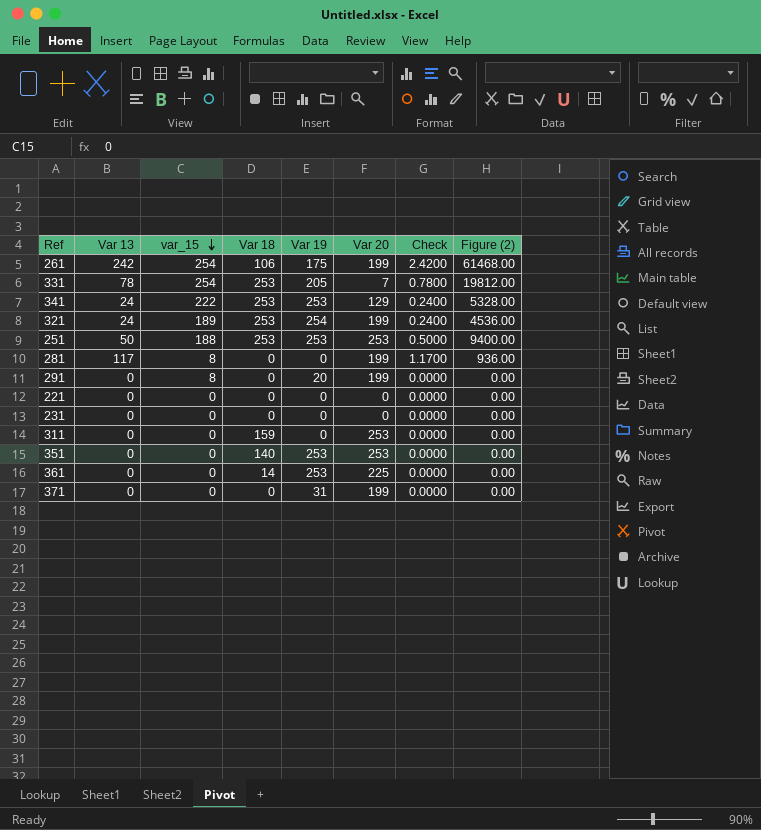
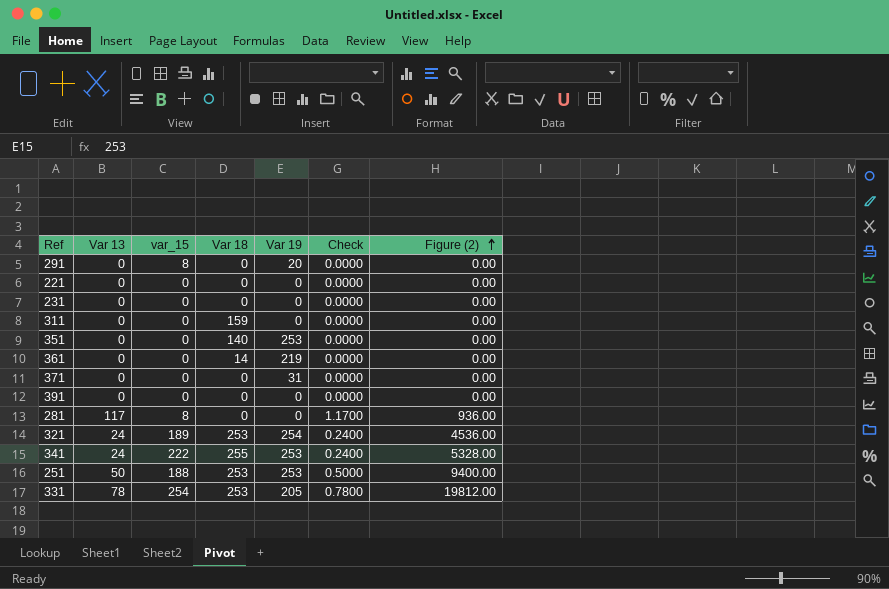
row order: var_15 descending -> Figure (2) ascending
column Var 20 | position: 6 -> none
row 261: 242 | 254 | 106 | 175 | 199 | 2.4200 | 61468.00 -> none
361 | Var 19: 253 -> 219
row 391: none -> 0 | 0 | 0 | 0 | 0.0000 | 0.00
341 | Var 18: 253 -> 255

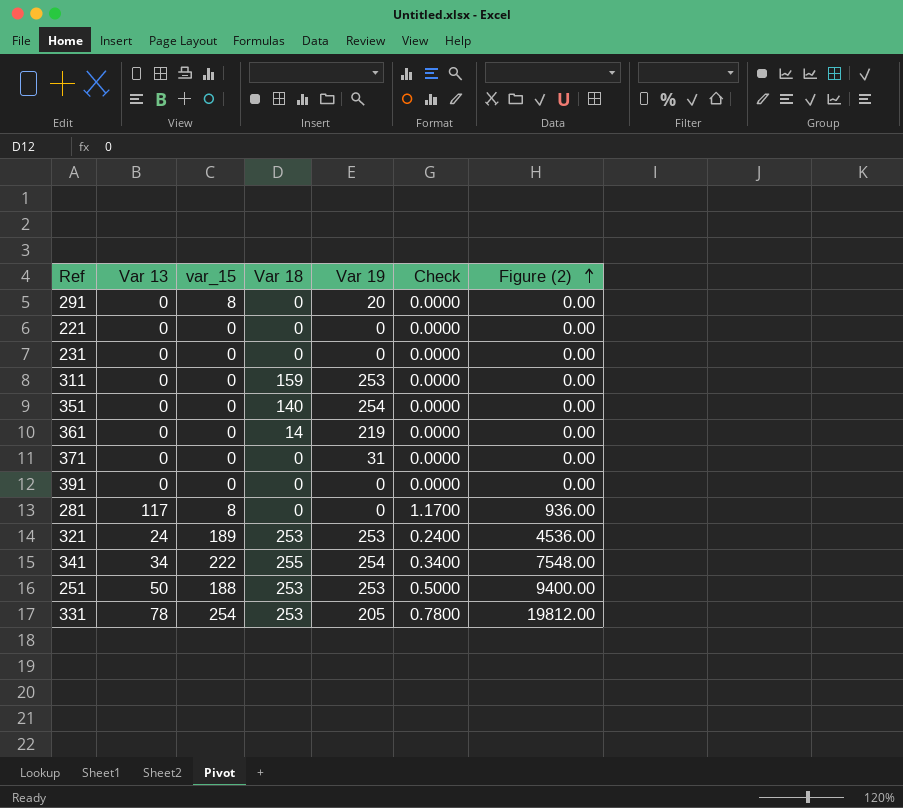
311 | Var 19: 0 -> 253
351 | Var 19: 253 -> 254
321 | Var 19: 254 -> 253
341 | Var 13: 24 -> 34
341 | Var 19: 253 -> 254
341 | Check: 0.2400 -> 0.3400
341 | Figure (2): 5328.00 -> 7548.00

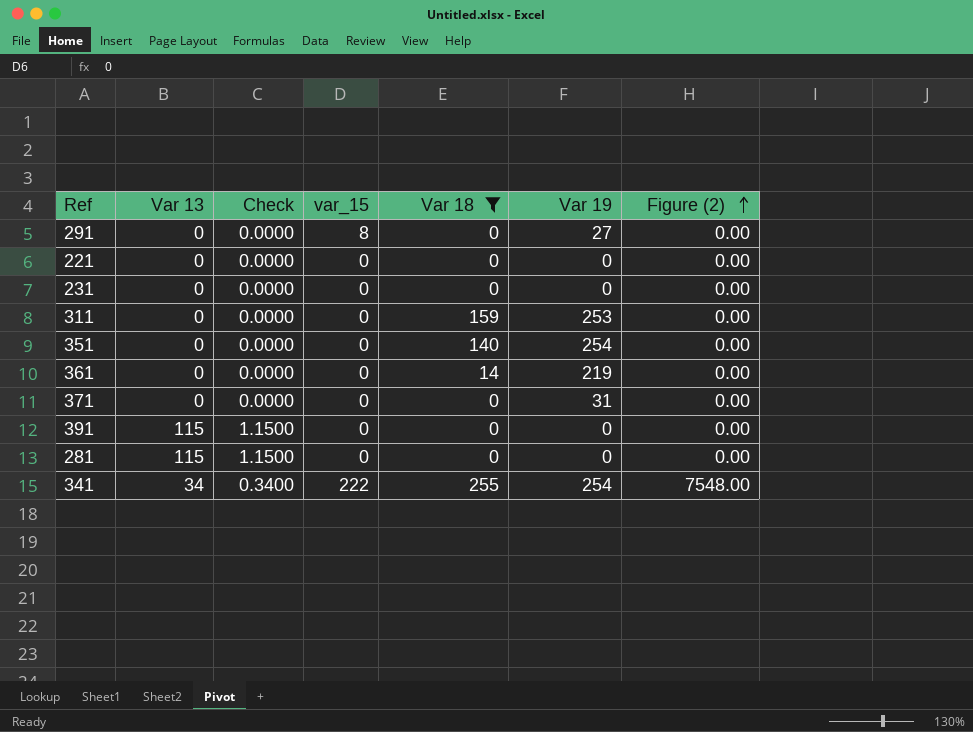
filter: none -> Var 18 != 253
column Check | position: 6 -> 3
291 | Var 19: 20 -> 27
391 | Var 13: 0 -> 115
391 | Check: 0.0000 -> 1.1500
281 | Var 13: 117 -> 115
281 | Check: 1.1700 -> 1.1500
281 | var_15: 8 -> 0
281 | Figure (2): 936.00 -> 0.00

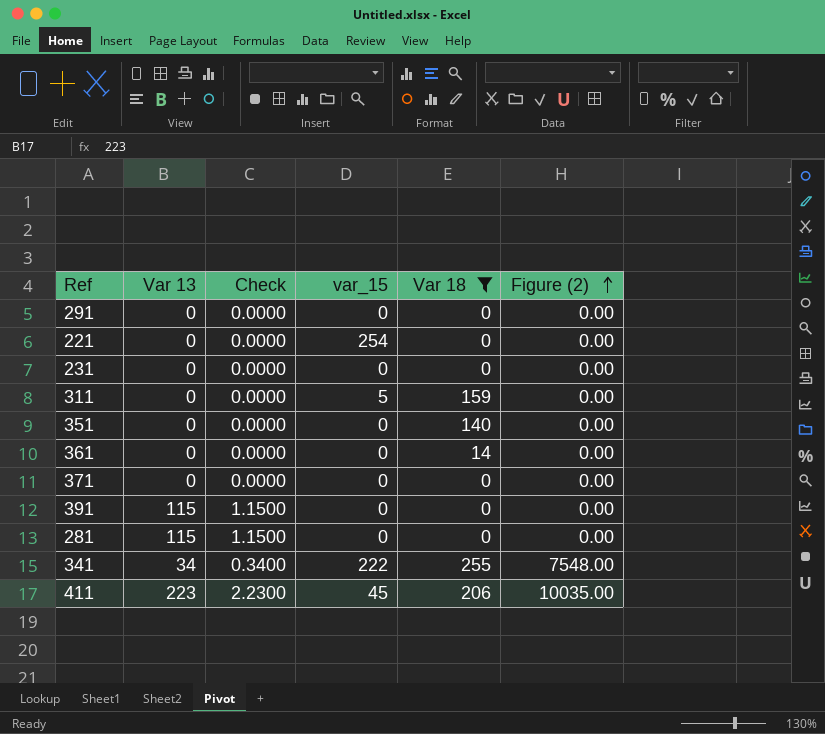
column Var 19 | position: 6 -> none
291 | var_15: 8 -> 0
221 | var_15: 0 -> 254
311 | var_15: 0 -> 5
row 411: none -> 223 | 2.2300 | 45 | 206 | 10035.00

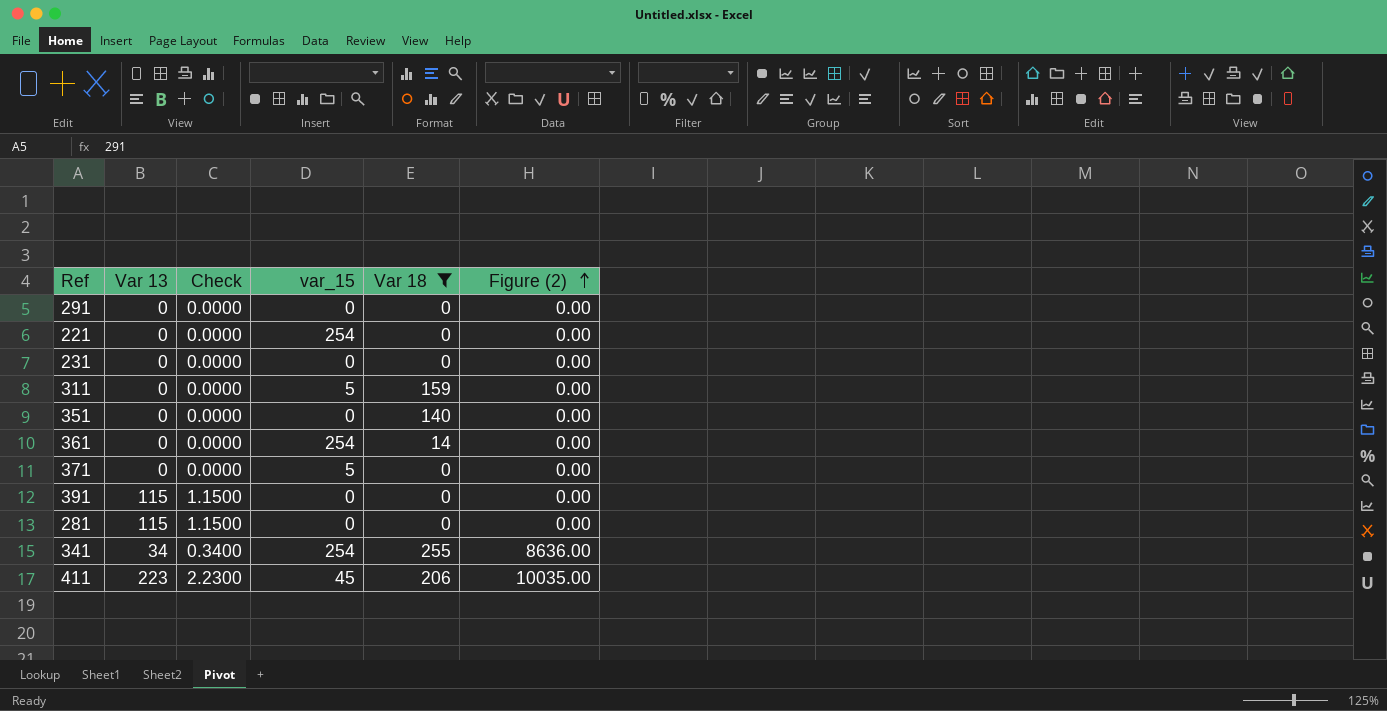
361 | var_15: 0 -> 254
371 | var_15: 0 -> 5
341 | var_15: 222 -> 254
341 | Figure (2): 7548.00 -> 8636.00

